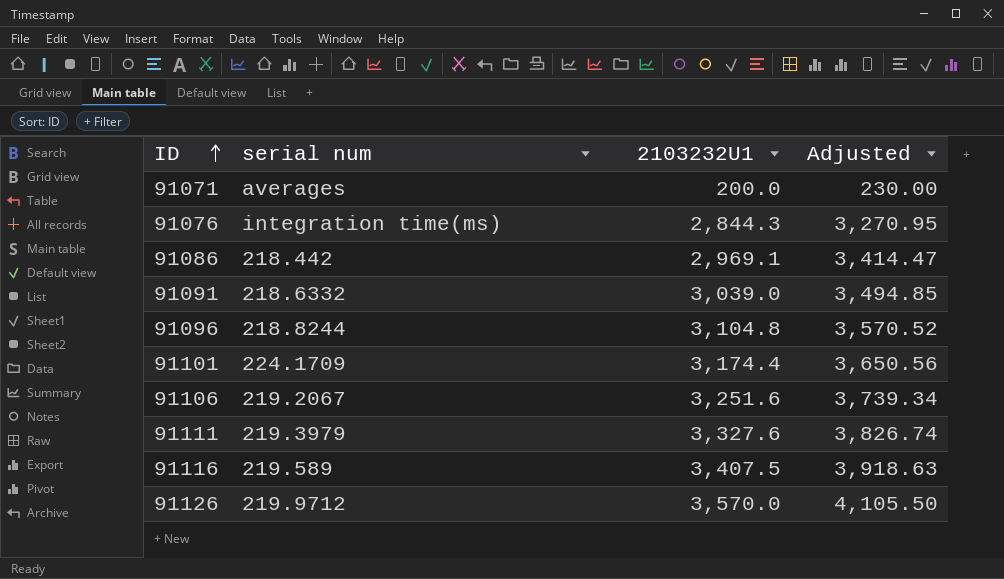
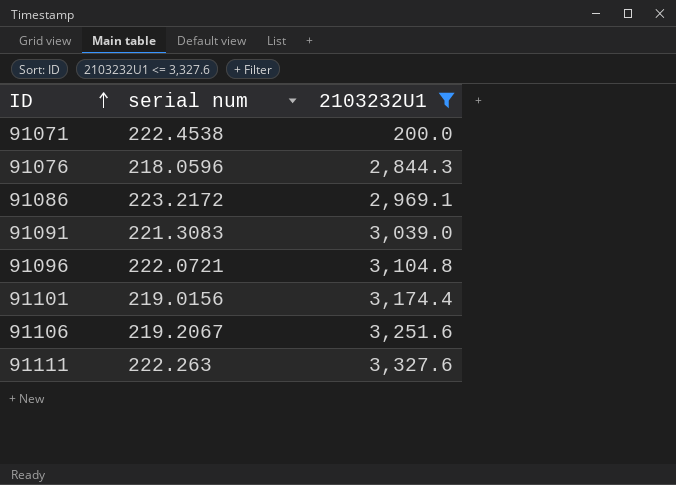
filter: none -> 2103232U1 <= 3,327.6
column Adjusted | formula: [2103232U1] * 1.15 -> none
91071 | serial num: averages -> 222.4538
91076 | serial num: integration time(ms) -> 218.0596
91086 | serial num: 218.442 -> 223.2172
91091 | serial num: 218.6332 -> 221.3083
91096 | serial num: 218.8244 -> 222.0721
91101 | serial num: 224.1709 -> 219.0156
91111 | serial num: 219.3979 -> 222.263

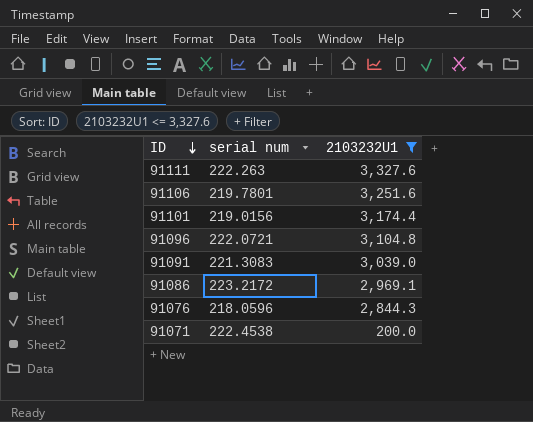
row order: ID ascending -> ID descending
91106 | serial num: 219.2067 -> 219.7801

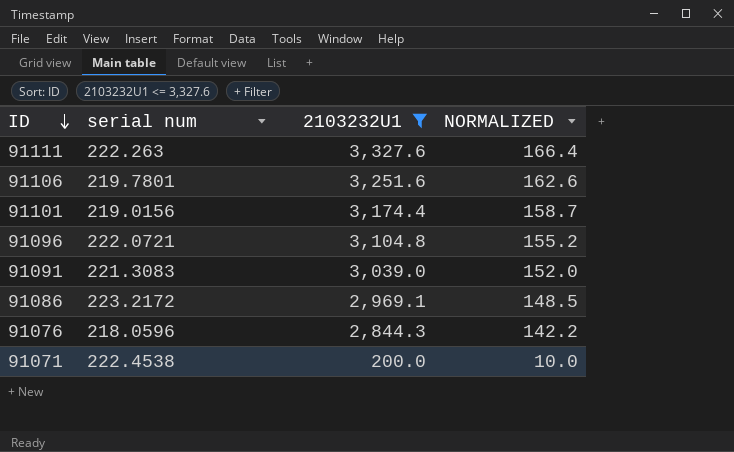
column NORMALIZED | formula: none -> [2103232U1] * 0.05

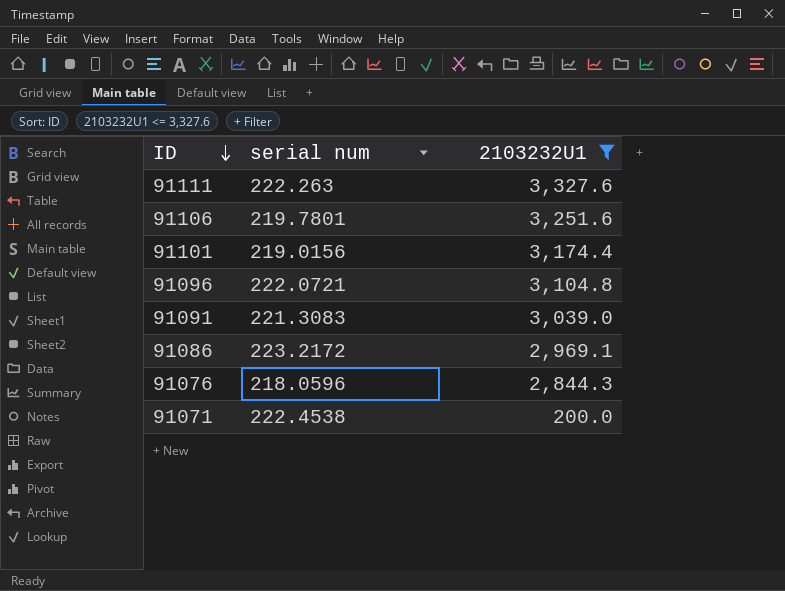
column NORMALIZED | formula: [2103232U1] * 0.05 -> none

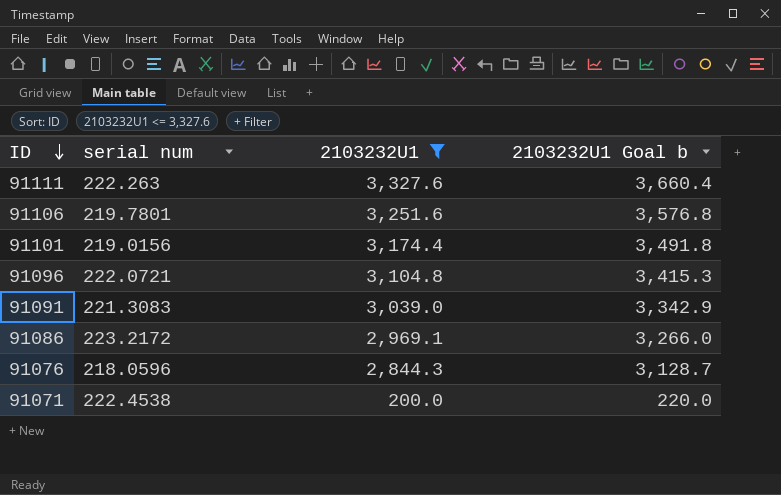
column 2103232U1 Goal b | formula: none -> [2103232U1] * 1.1

